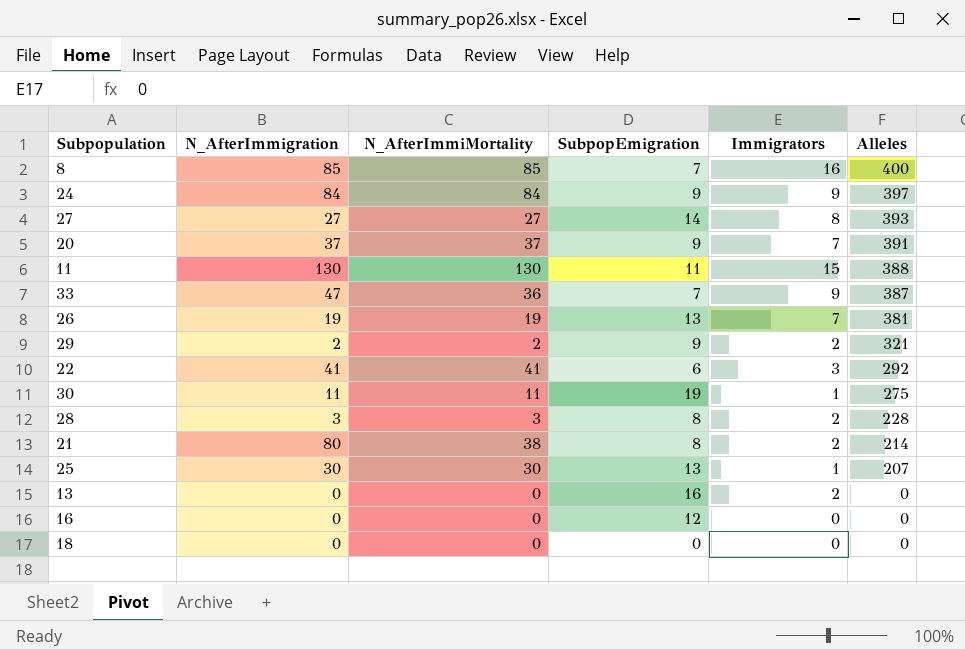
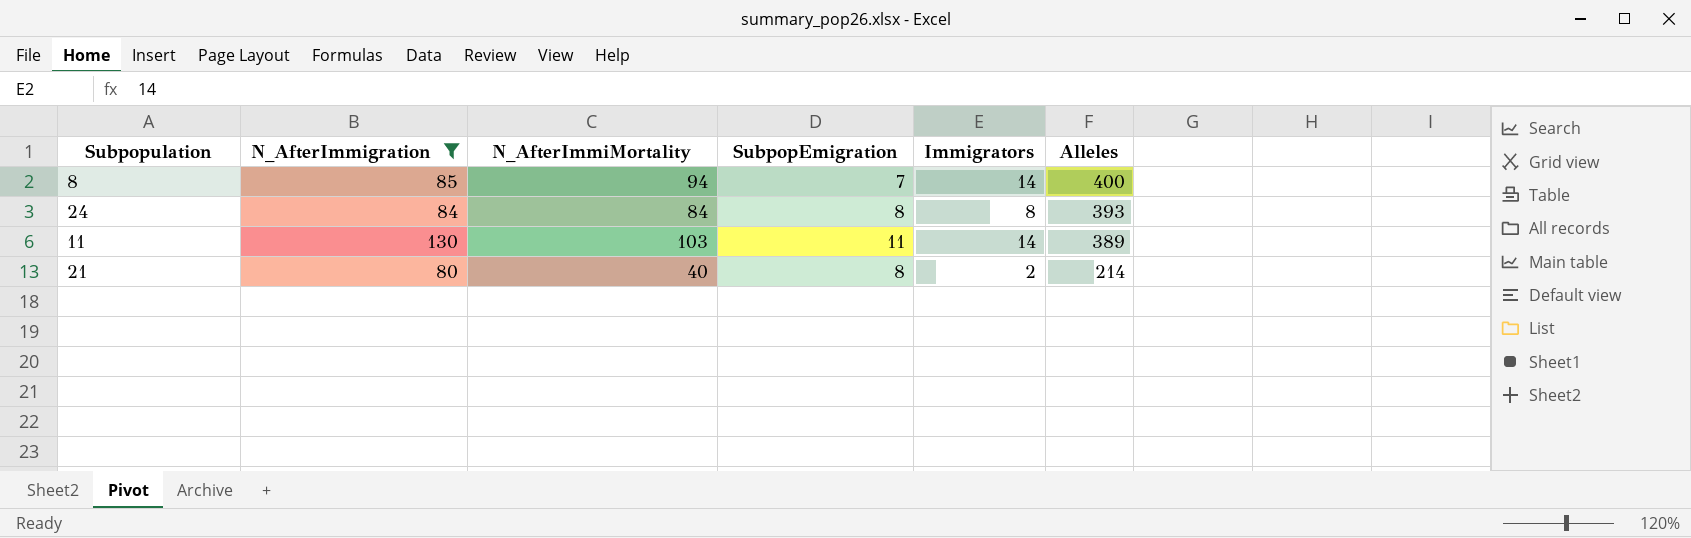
filter: none -> N_AfterImmigration >= 80
8 | N_AfterImmiMortality: 85 -> 94
8 | Immigrators: 16 -> 14
24 | SubpopEmigration: 9 -> 8
24 | Immigrators: 9 -> 8
24 | Alleles: 397 -> 393
11 | N_AfterImmiMortality: 130 -> 103
11 | Immigrators: 15 -> 14
11 | Alleles: 388 -> 389
21 | N_AfterImmiMortality: 38 -> 40

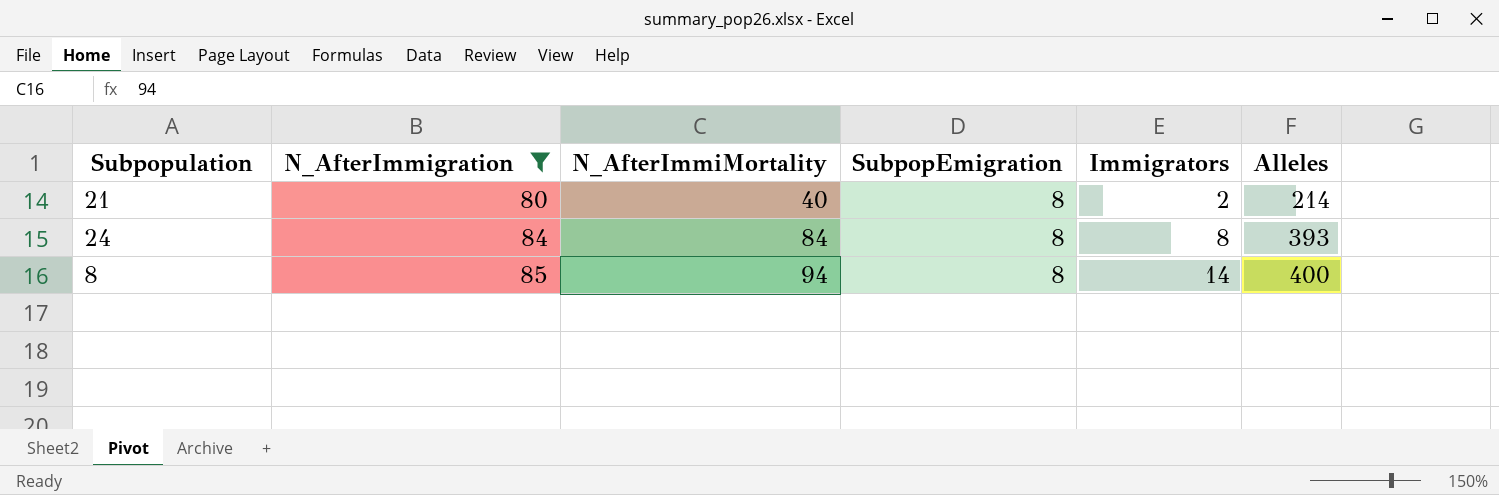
row order: Alleles descending -> N_AfterImmigration ascending
row 11: 130 | 103 | 11 | 14 | 389 -> none
8 | SubpopEmigration: 7 -> 8

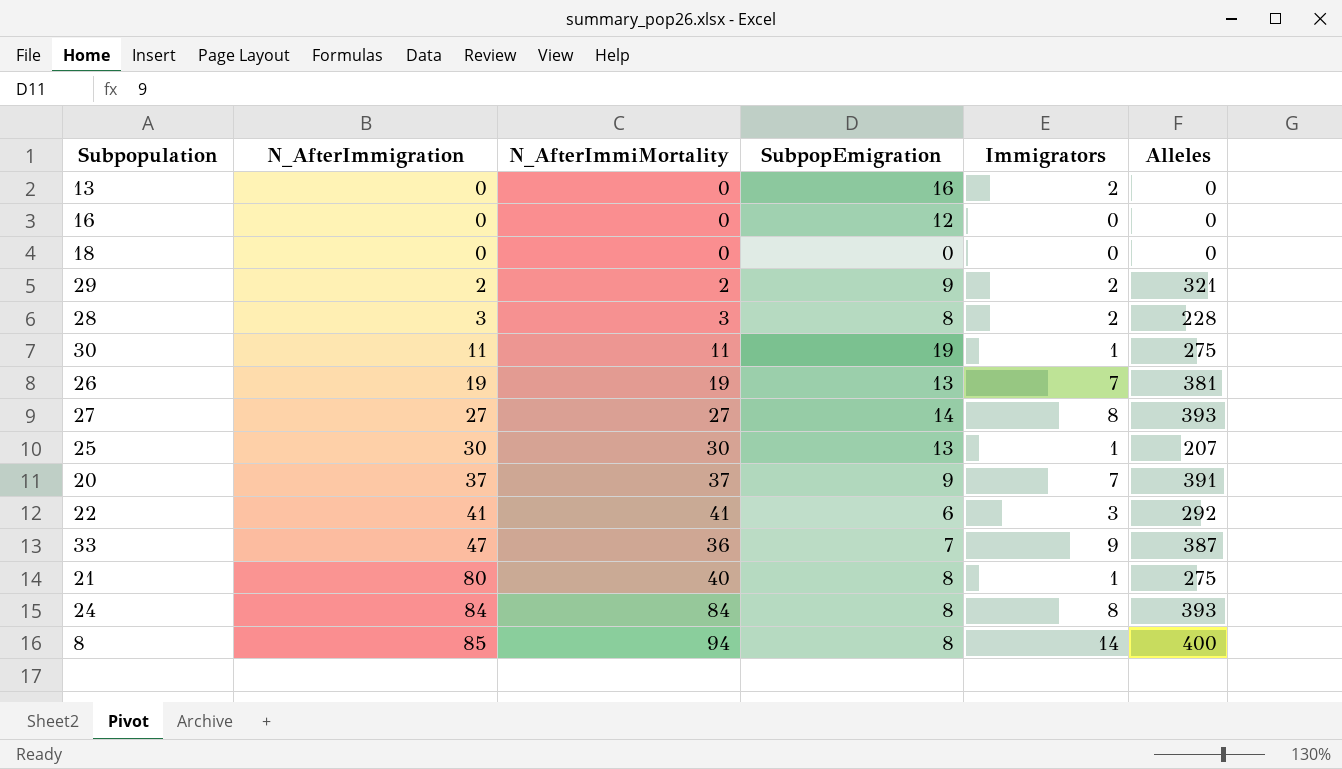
filter: N_AfterImmigration >= 80 -> none
21 | Immigrators: 2 -> 1
21 | Alleles: 214 -> 275

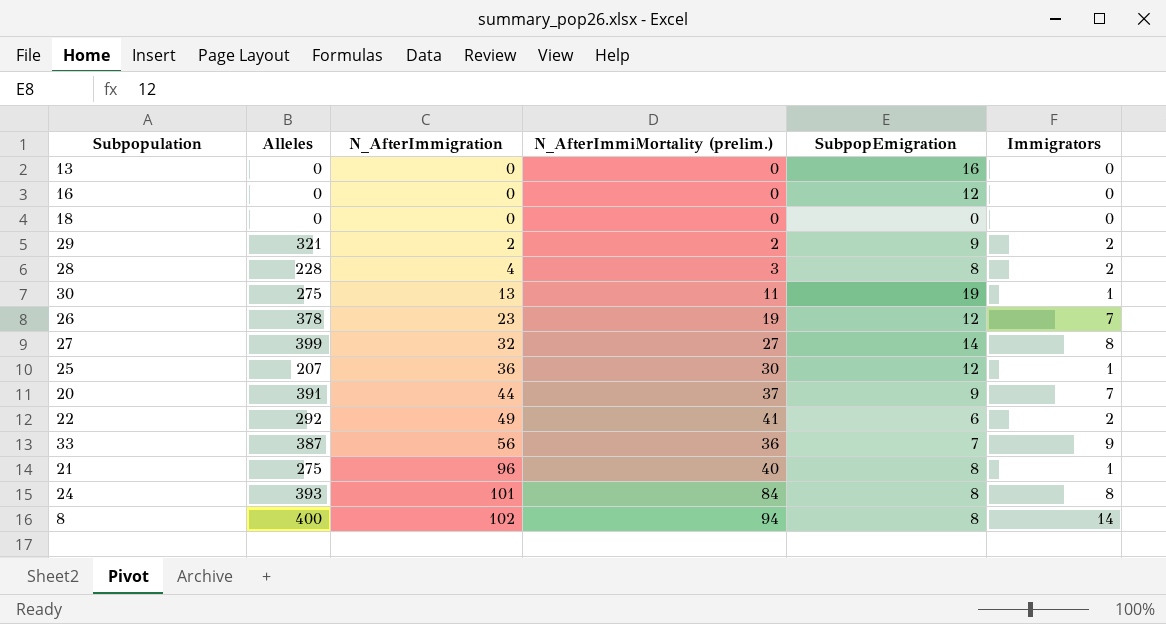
column Alleles | position: 6 -> 2
column name: N_AfterImmiMortality -> N_AfterImmiMortality (prelim.)
13 | Immigrators: 2 -> 0
28 | N_AfterImmigration: 3 -> 4
30 | N_AfterImmigration: 11 -> 13
26 | Alleles: 381 -> 378
26 | N_AfterImmigration: 19 -> 23
26 | SubpopEmigration: 13 -> 12
27 | Alleles: 393 -> 399
27 | N_AfterImmigration: 27 -> 32
25 | N_AfterImmigration: 30 -> 36
25 | SubpopEmigration: 13 -> 12
20 | N_AfterImmigration: 37 -> 44
22 | N_AfterImmigration: 41 -> 49
22 | Immigrators: 3 -> 2
33 | N_AfterImmigration: 47 -> 56
21 | N_AfterImmigration: 80 -> 96
24 | N_AfterImmigration: 84 -> 101
8 | N_AfterImmigration: 85 -> 102

